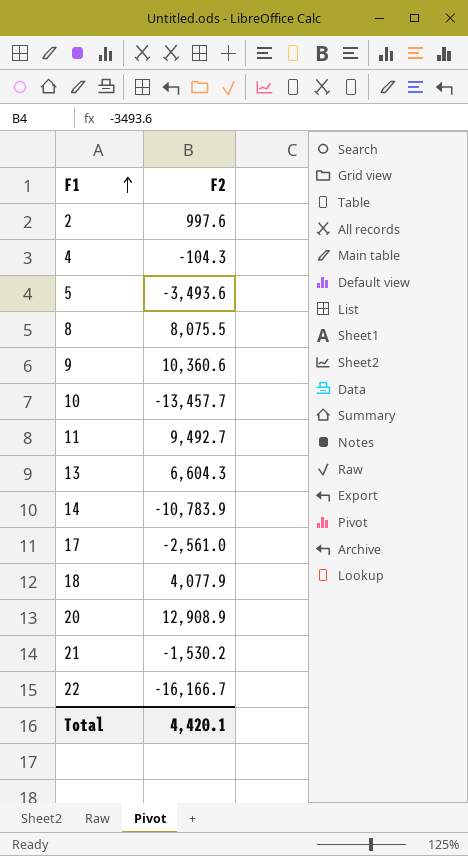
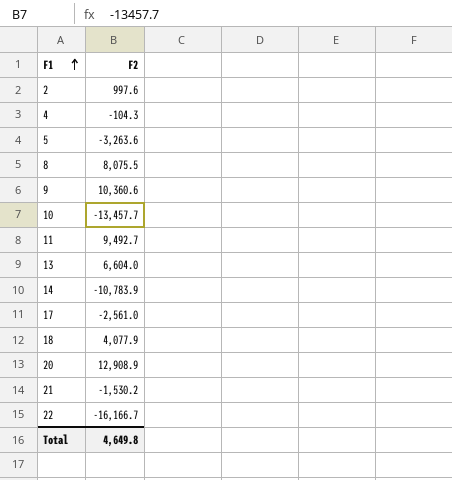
5 | F2: -3,493.6 -> -3,263.6
13 | F2: 6,604.3 -> 6,604.0
Total | F2: 4,420.1 -> 4,649.8

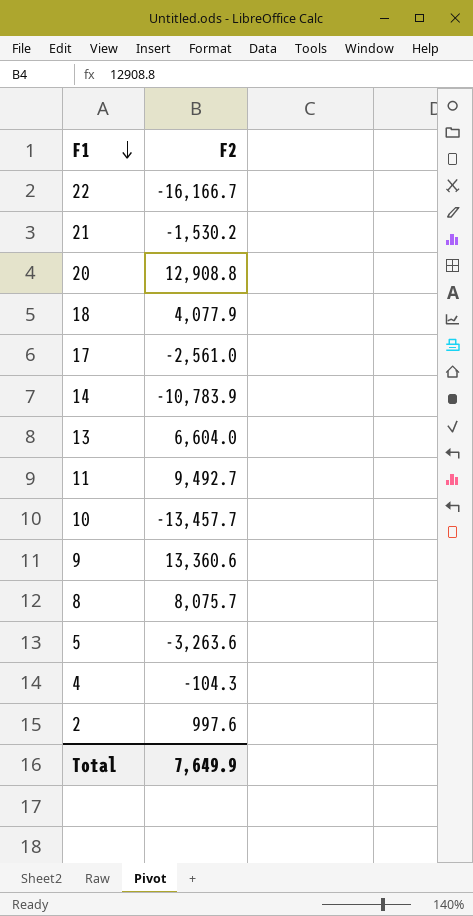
row order: F1 ascending -> F1 descending
20 | F2: 12,908.9 -> 12,908.8
9 | F2: 10,360.6 -> 13,360.6
8 | F2: 8,075.5 -> 8,075.7
Total | F2: 4,649.8 -> 7,649.9

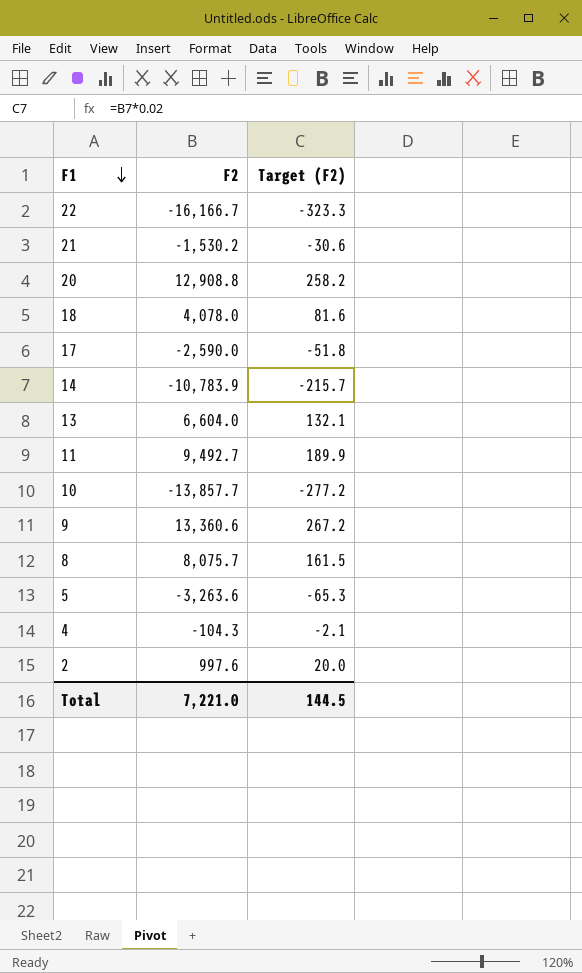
column Target (F2) | formula: none -> [F2] * 0.02
18 | F2: 4,077.9 -> 4,078.0
17 | F2: -2,561.0 -> -2,590.0
10 | F2: -13,457.7 -> -13,857.7
Total | F2: 7,649.9 -> 7,221.0

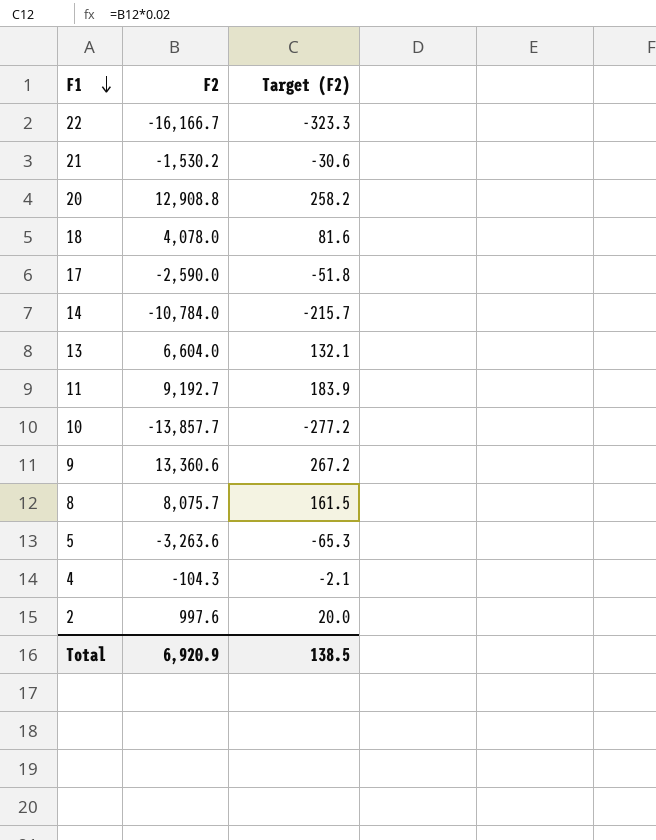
14 | F2: -10,783.9 -> -10,784.0
11 | F2: 9,492.7 -> 9,192.7
11 | Target (F2): 189.9 -> 183.9
Total | F2: 7,221.0 -> 6,920.9
Total | Target (F2): 144.5 -> 138.5

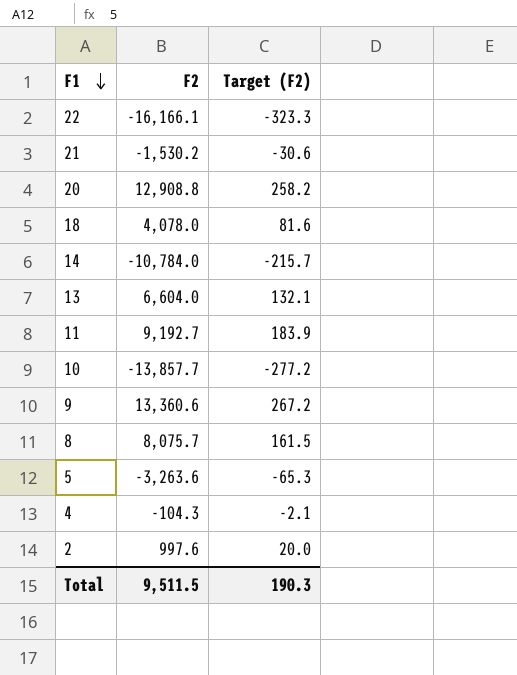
row 17: -2,590.0 | -51.8 -> none
22 | F2: -16,166.7 -> -16,166.1
Total | F2: 6,920.9 -> 9,511.5
Total | Target (F2): 138.5 -> 190.3

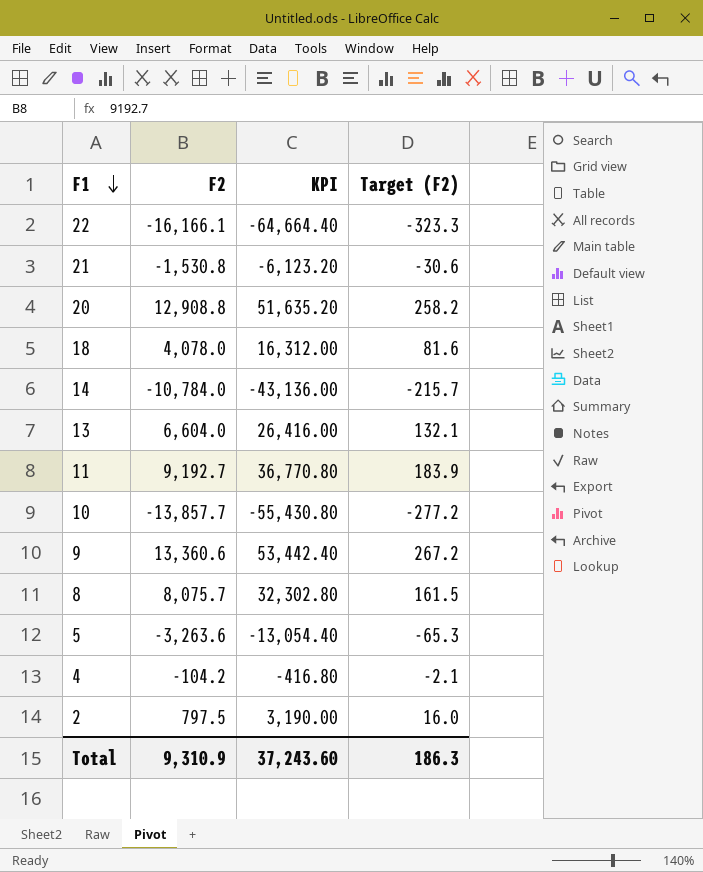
column KPI | formula: none -> [F2] * 4
21 | F2: -1,530.2 -> -1,530.8
4 | F2: -104.3 -> -104.2
2 | F2: 997.6 -> 797.5
2 | Target (F2): 20.0 -> 16.0
Total | F2: 9,511.5 -> 9,310.9
Total | Target (F2): 190.3 -> 186.3

